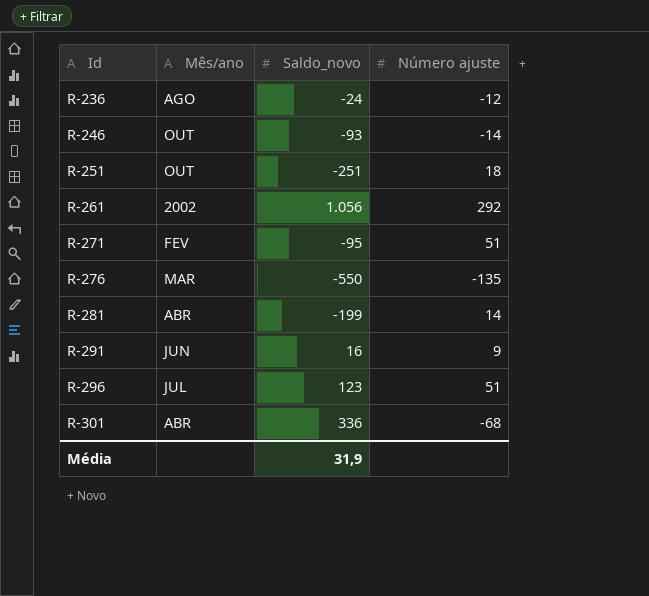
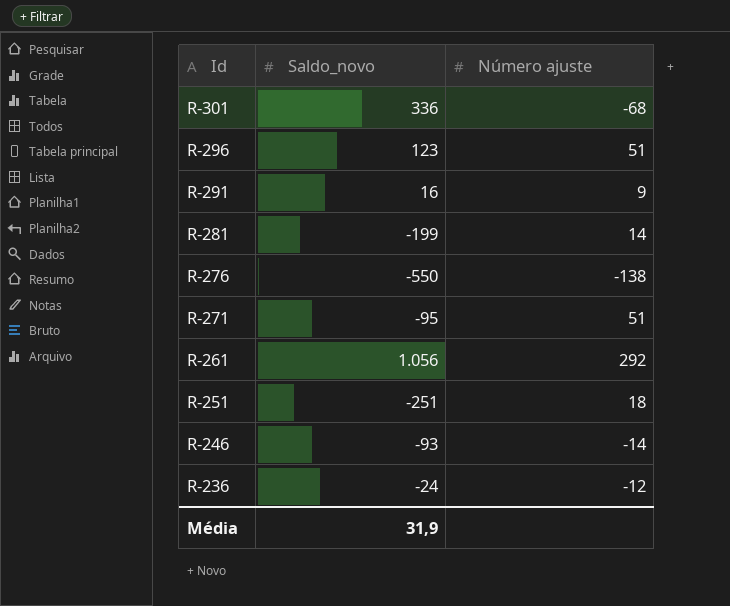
row order: Id ascending -> Id descending
column Mês/ano | position: 2 -> none
R-276 | Número ajuste: -135 -> -138

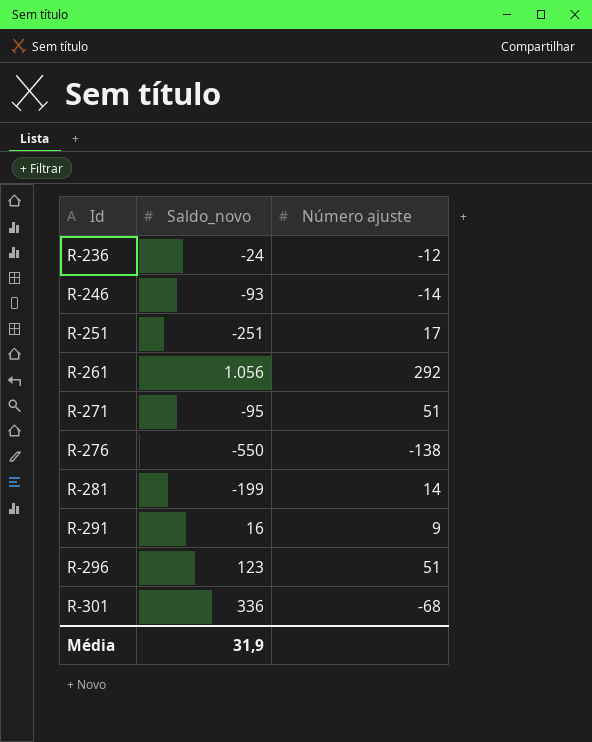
row order: Id descending -> Id ascending
R-251 | Número ajuste: 18 -> 17

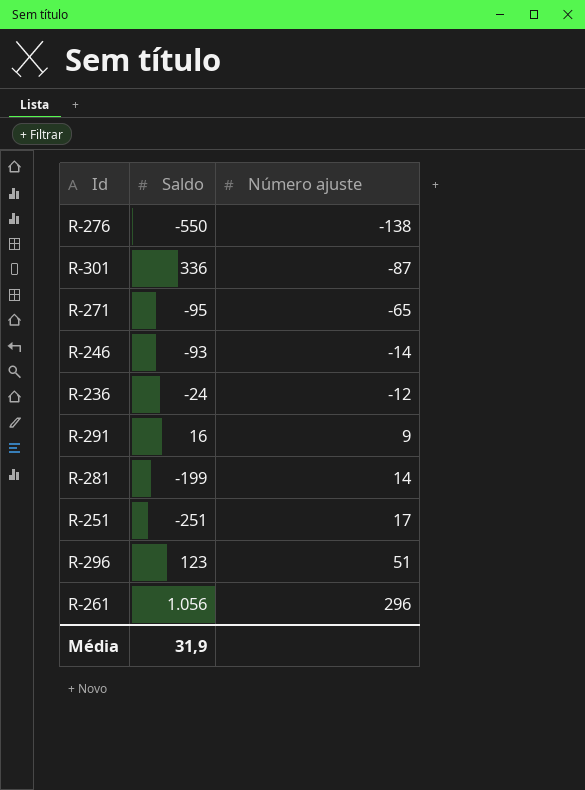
row order: Id ascending -> Número ajuste ascending
column name: Saldo_novo -> Saldo
R-301 | Número ajuste: -68 -> -87
R-271 | Número ajuste: 51 -> -65
R-261 | Número ajuste: 292 -> 296

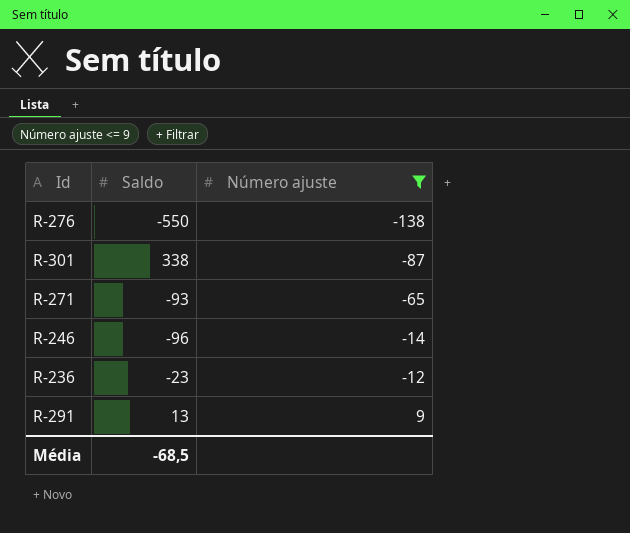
filter: none -> Número ajuste <= 9
R-301 | Saldo: 336 -> 338
R-271 | Saldo: -95 -> -93
R-246 | Saldo: -93 -> -96
R-236 | Saldo: -24 -> -23
R-291 | Saldo: 16 -> 13
Média | Saldo: 31,9 -> -68,5

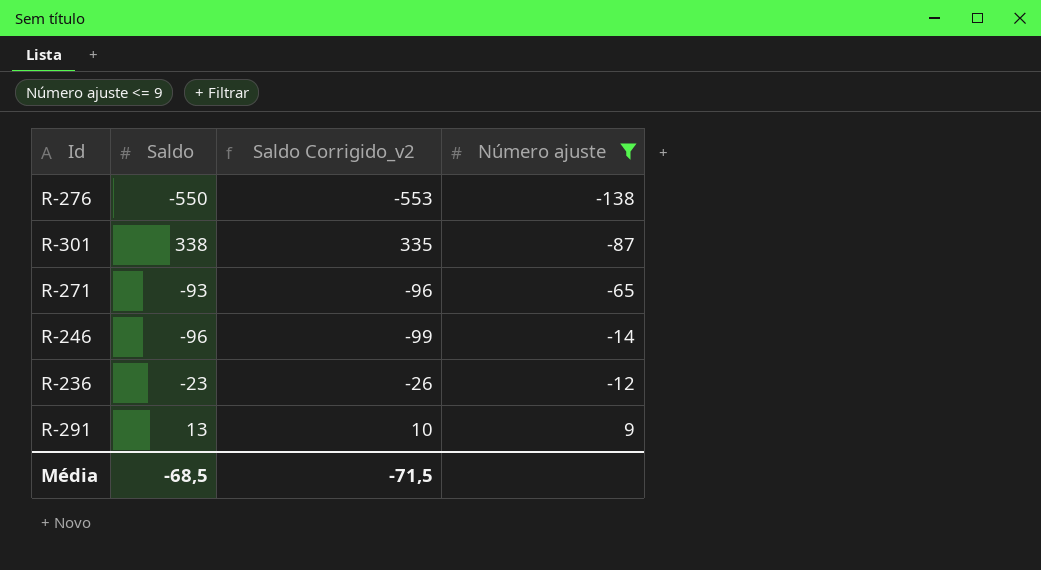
column Saldo Corrigido_v2 | formula: none -> [Saldo] - 3

